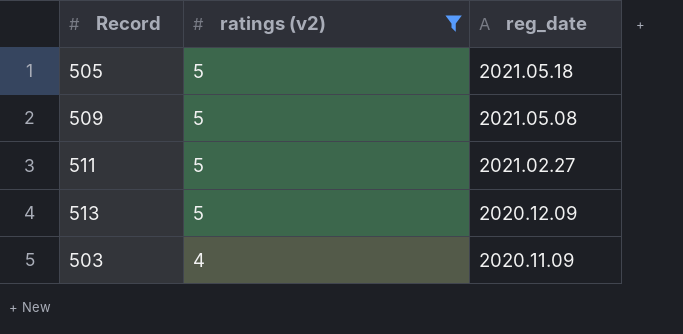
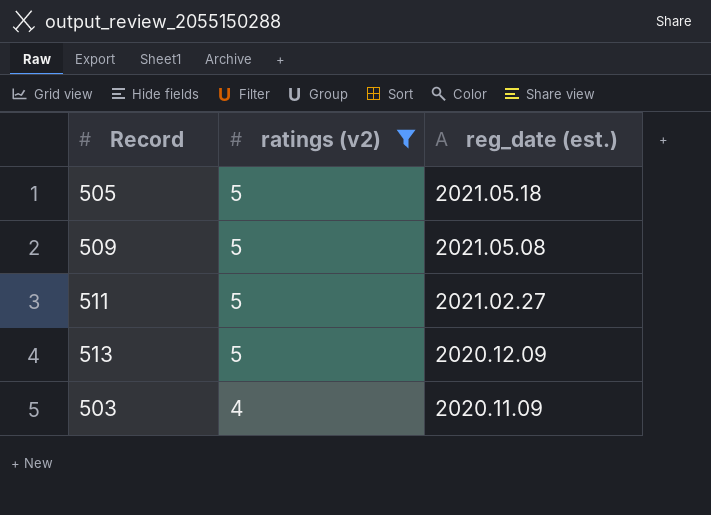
column name: reg_date -> reg_date (est.)

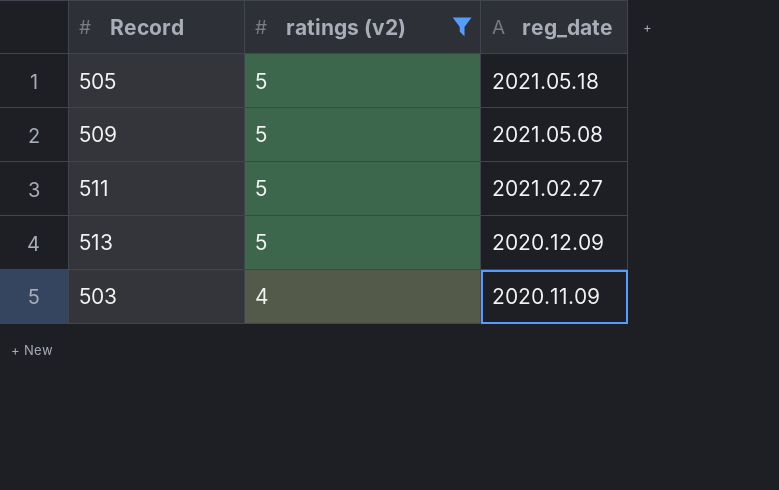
column name: reg_date (est.) -> reg_date

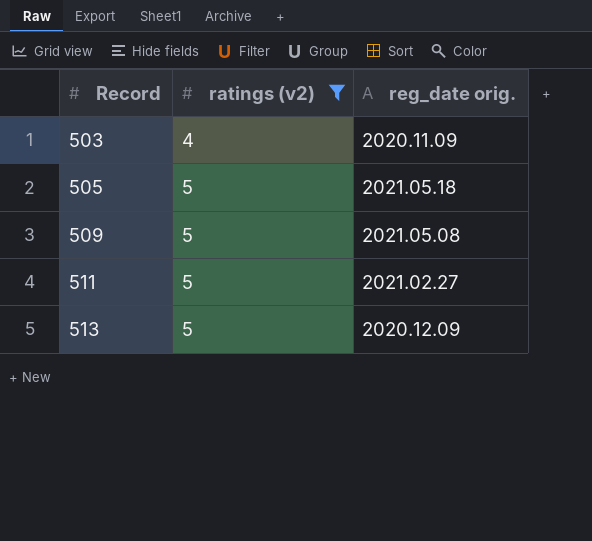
row order: ratings (v2) descending -> Record ascending
column name: reg_date -> reg_date orig.

